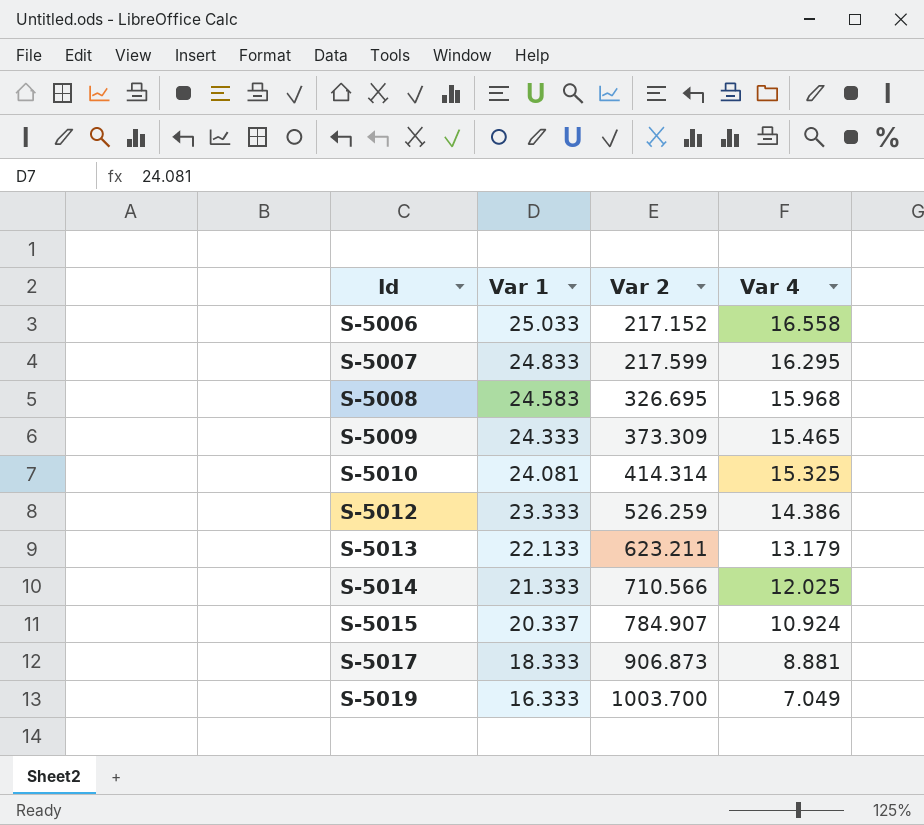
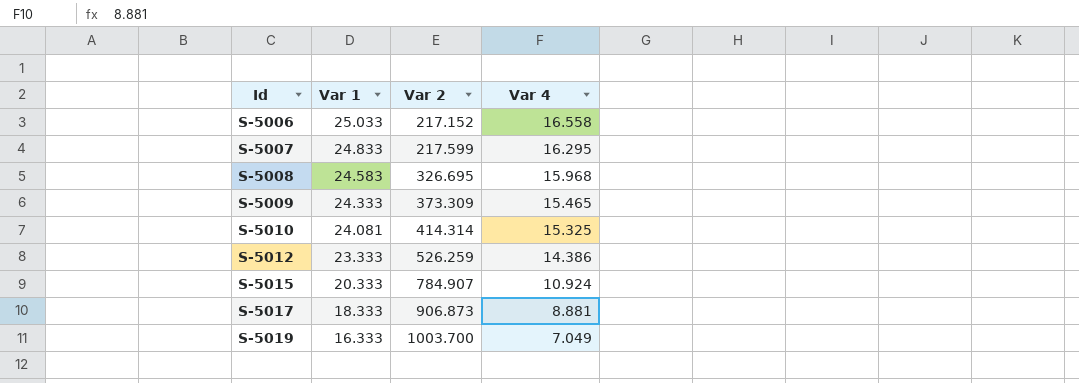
row S-5013: 22.133 | 623.211 | 13.179 -> none
row S-5014: 21.333 | 710.566 | 12.025 -> none
S-5015 | Var 1: 20.337 -> 20.333

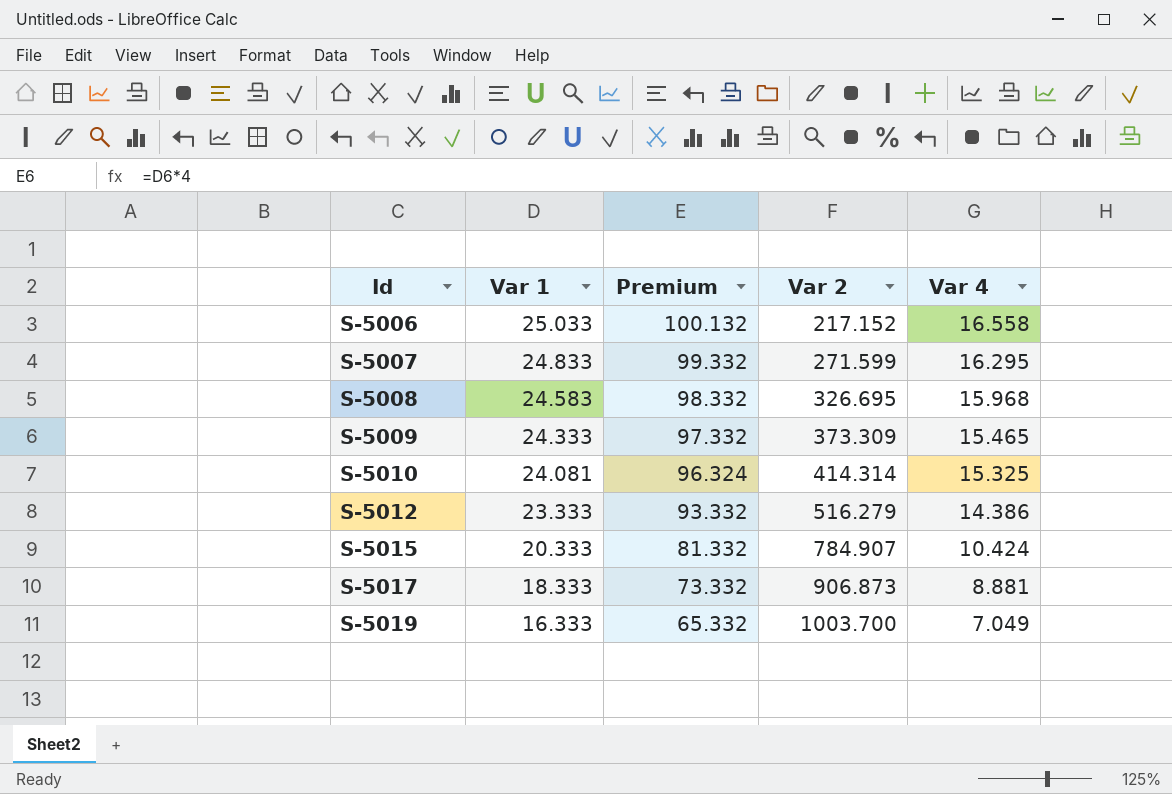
column Premium | formula: none -> [Var 1] * 4
S-5007 | Var 2: 217.599 -> 271.599
S-5012 | Var 2: 526.259 -> 516.279
S-5015 | Var 4: 10.924 -> 10.424

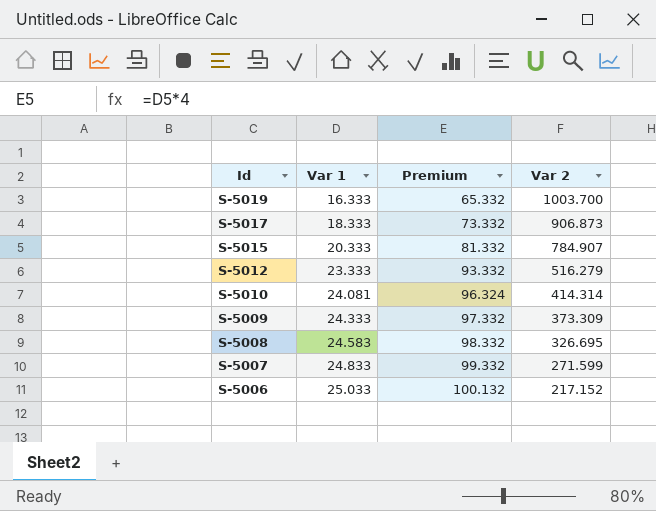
row order: Id ascending -> Id descending
column Var 4 | position: 5 -> none

